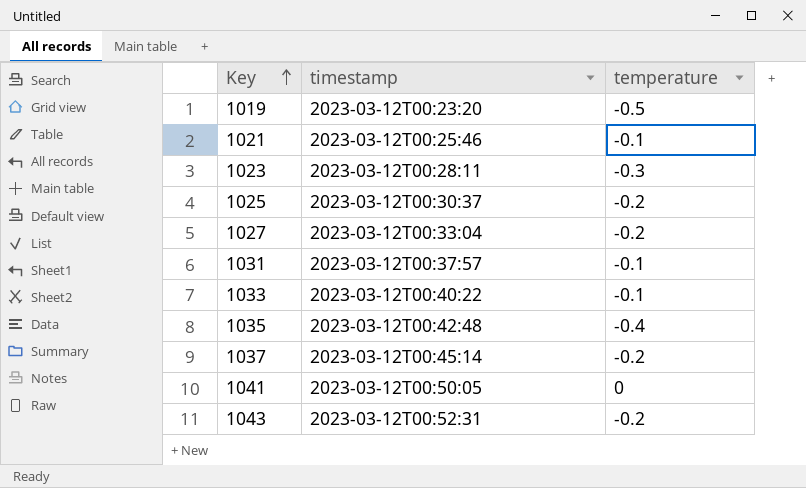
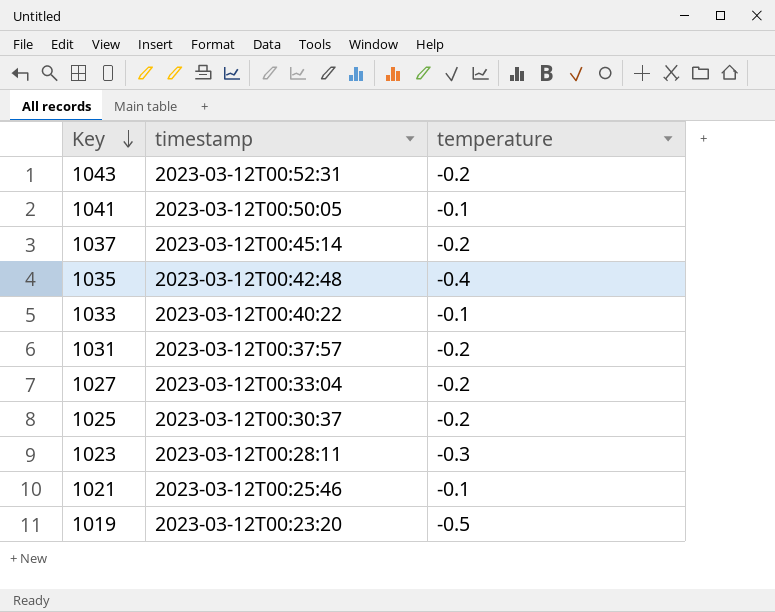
row order: Key ascending -> Key descending
1041 | temperature: 0 -> -0.1
1031 | temperature: -0.1 -> -0.2

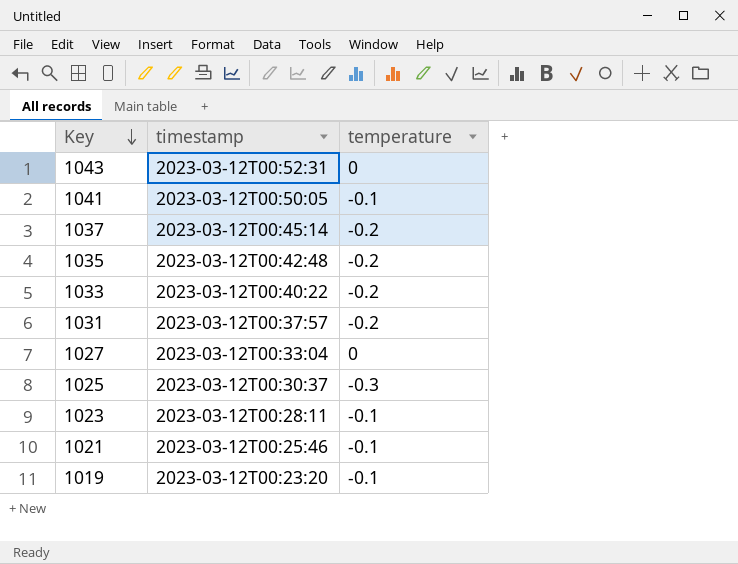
1043 | temperature: -0.2 -> 0
1035 | temperature: -0.4 -> -0.2
1033 | temperature: -0.1 -> -0.2
1027 | temperature: -0.2 -> 0
1025 | temperature: -0.2 -> -0.3
1023 | temperature: -0.3 -> -0.1
1019 | temperature: -0.5 -> -0.1

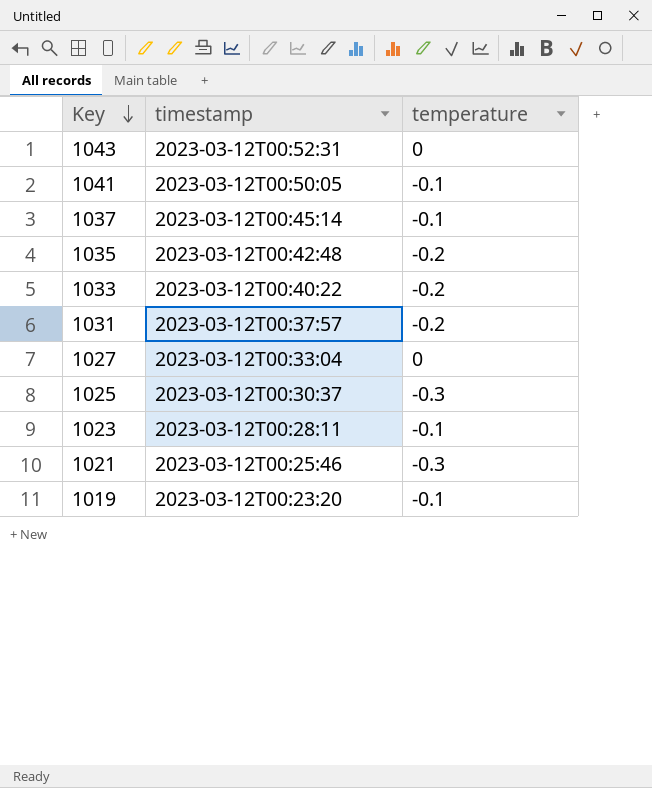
1037 | temperature: -0.2 -> -0.1
1021 | temperature: -0.1 -> -0.3

